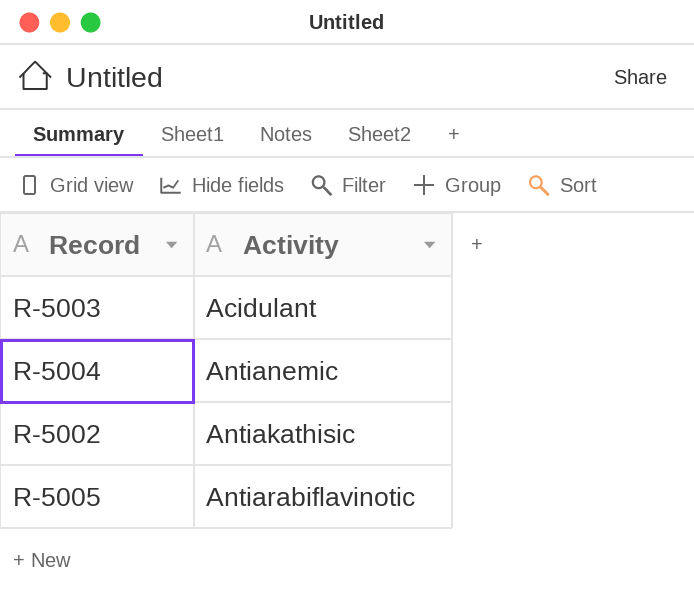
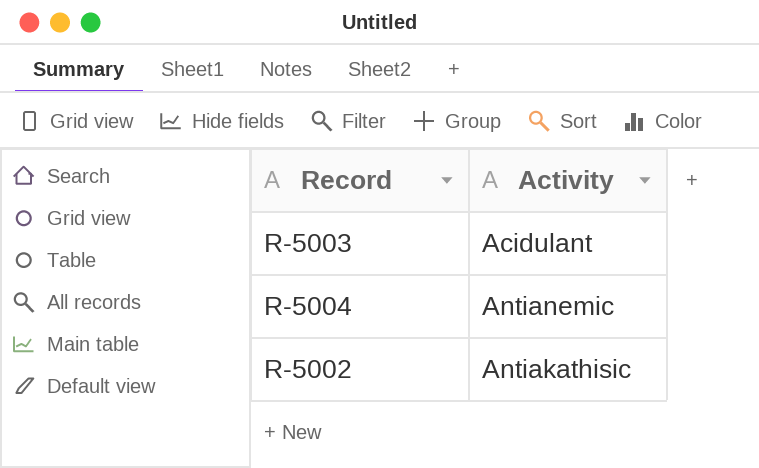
row R-5005: Antiarabiflavinotic -> none

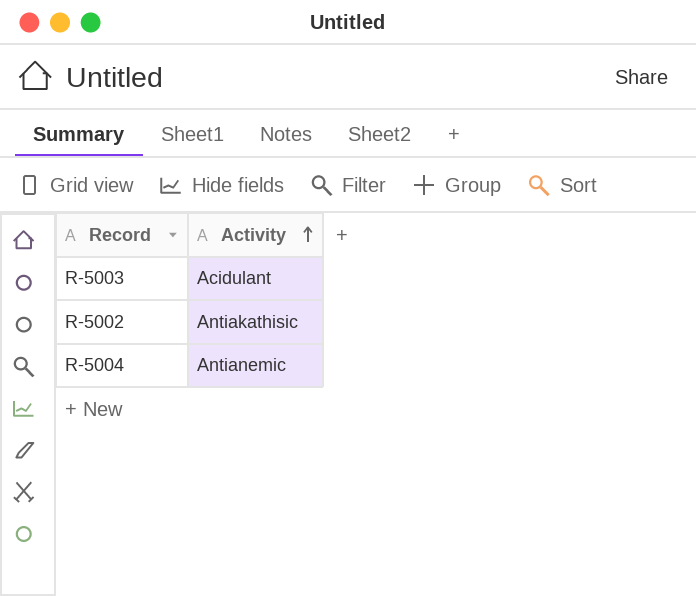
row order: none -> Activity ascending

